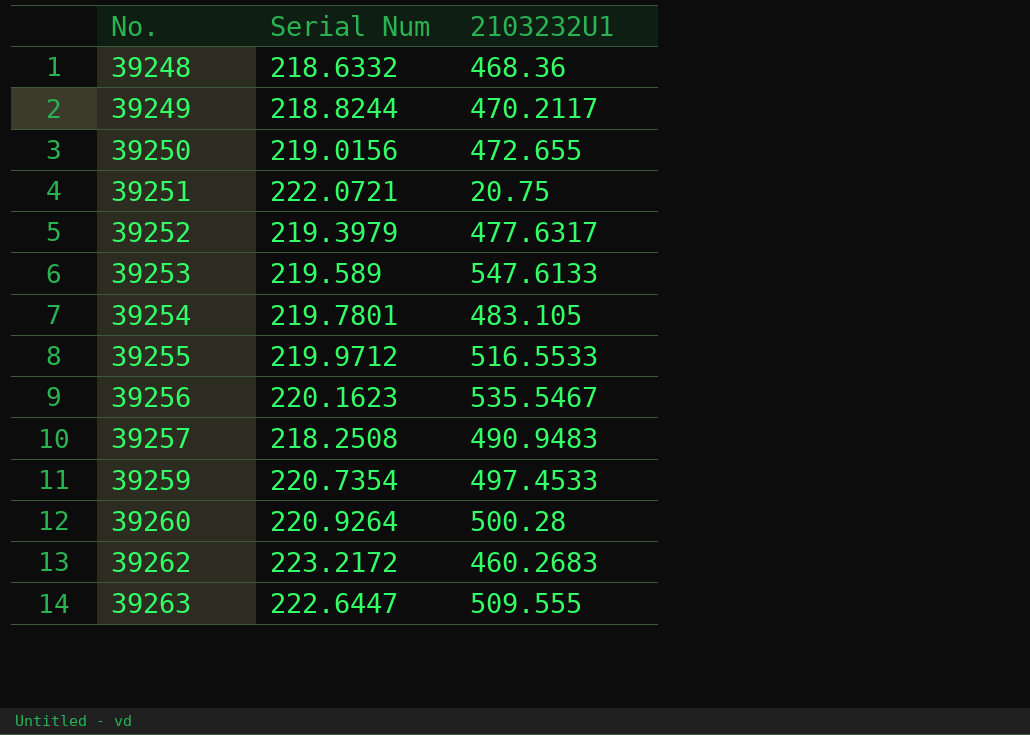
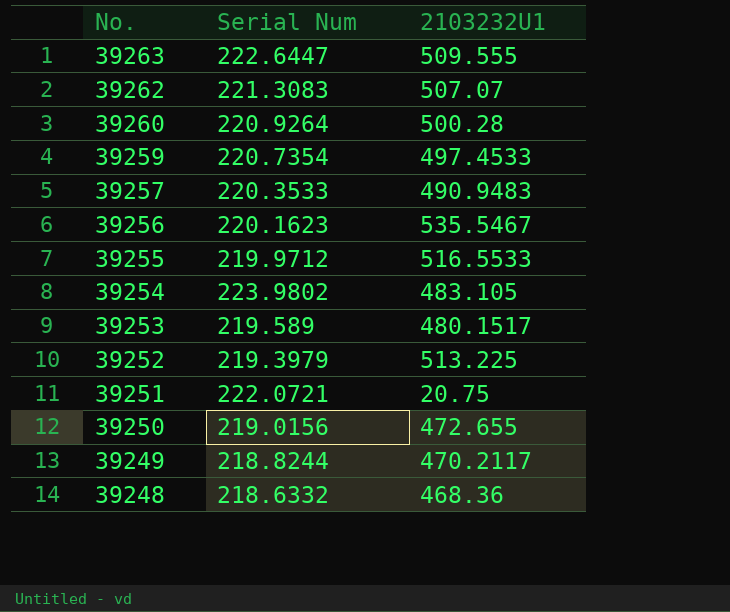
row order: No. ascending -> No. descending
39262 | Serial Num: 223.2172 -> 221.3083
39262 | 2103232U1: 460.2683 -> 507.07
39257 | Serial Num: 218.2508 -> 220.3533
39254 | Serial Num: 219.7801 -> 223.9802
39253 | 2103232U1: 547.6133 -> 480.1517
39252 | 2103232U1: 477.6317 -> 513.225

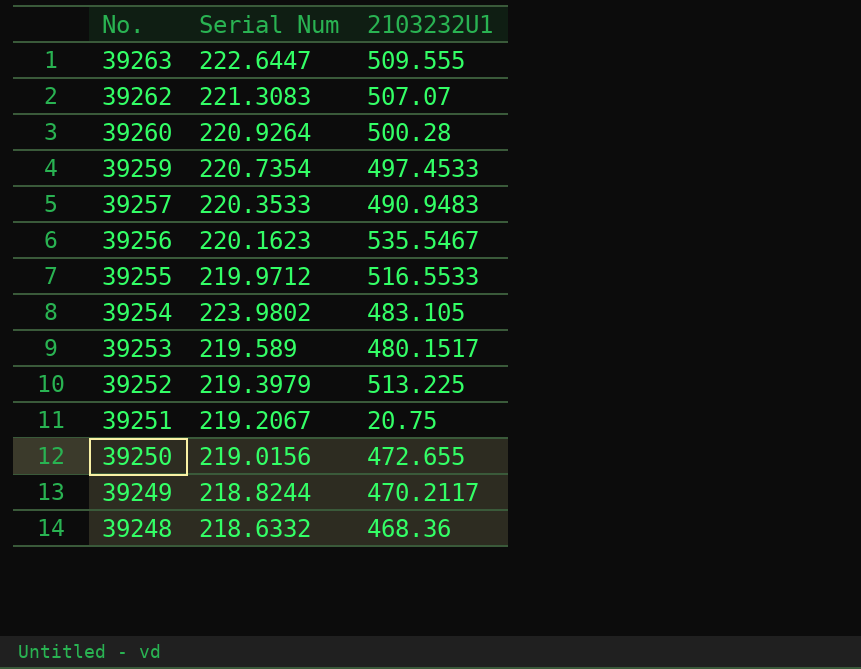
39251 | Serial Num: 222.0721 -> 219.2067

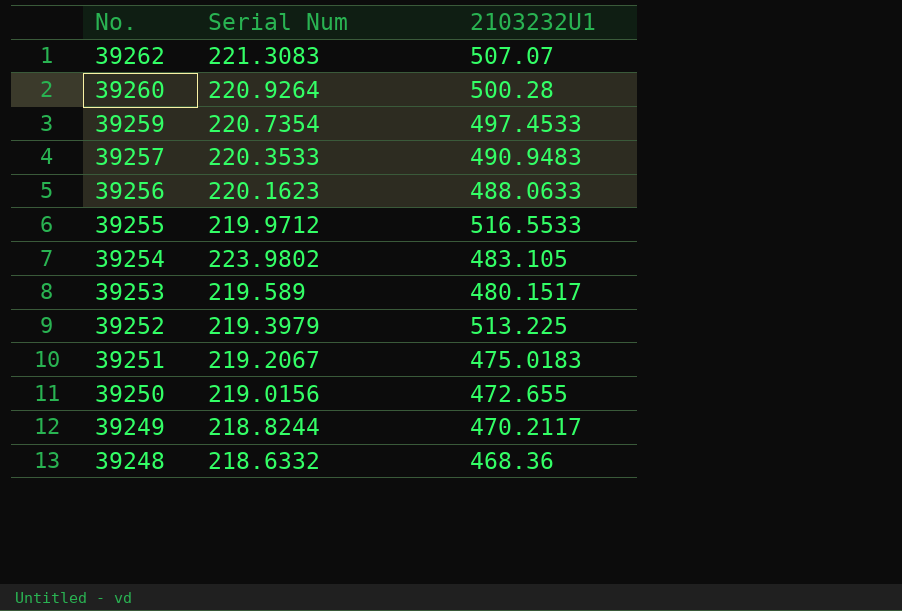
row 39263: 222.6447 | 509.555 -> none
39256 | 2103232U1: 535.5467 -> 488.0633
39251 | 2103232U1: 20.75 -> 475.0183

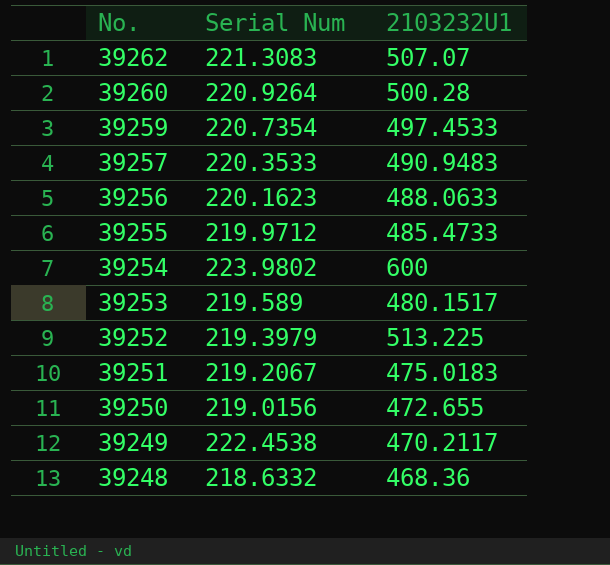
39255 | 2103232U1: 516.5533 -> 485.4733
39254 | 2103232U1: 483.105 -> 600
39249 | Serial Num: 218.8244 -> 222.4538

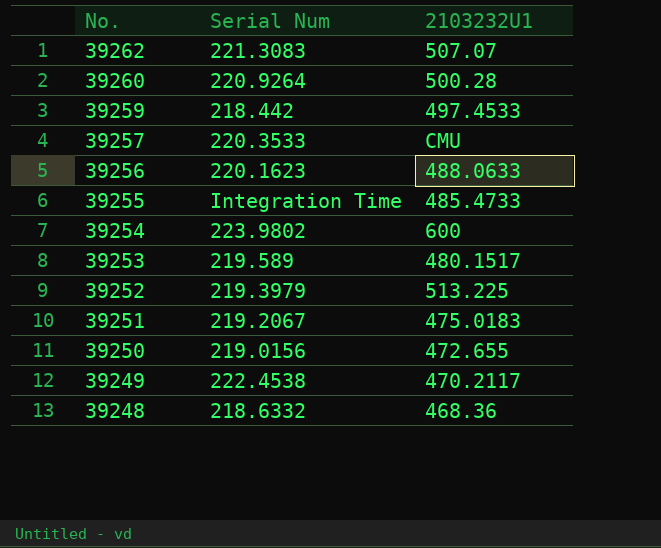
39259 | Serial Num: 220.7354 -> 218.442
39257 | 2103232U1: 490.9483 -> CMU
39255 | Serial Num: 219.9712 -> Integration Time

